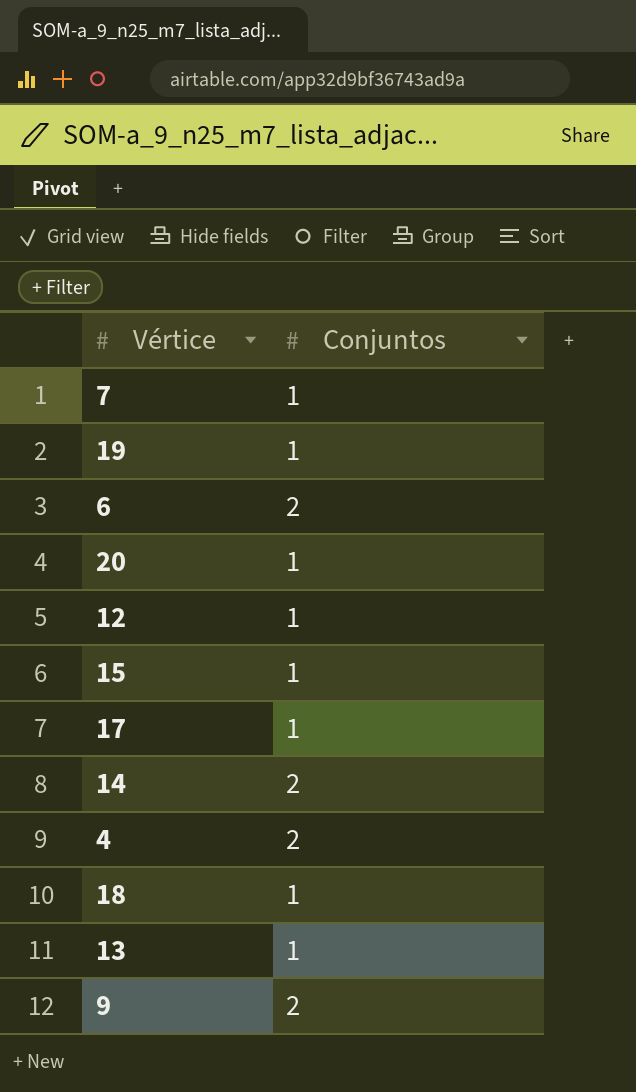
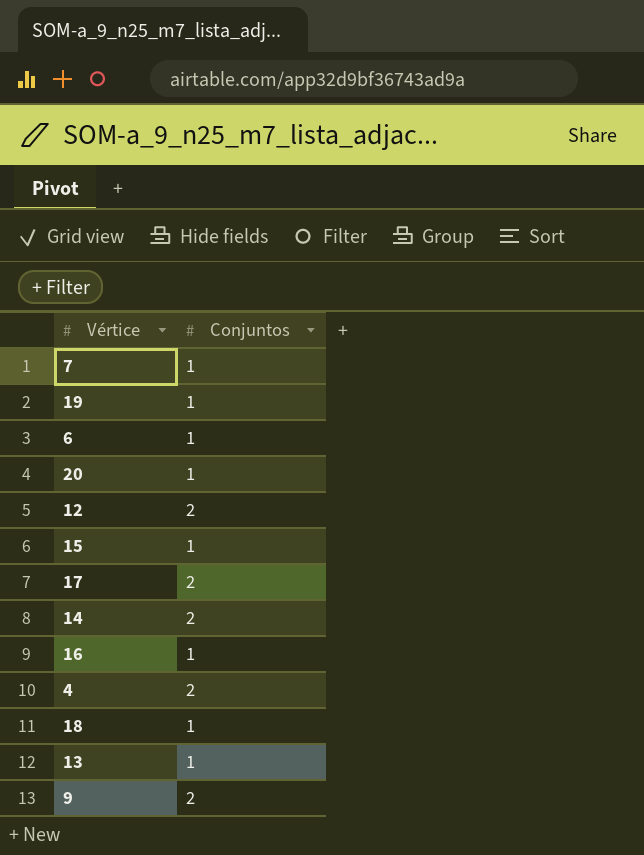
6 | Conjuntos: 2 -> 1
12 | Conjuntos: 1 -> 2
17 | Conjuntos: 1 -> 2
row 16: none -> 1

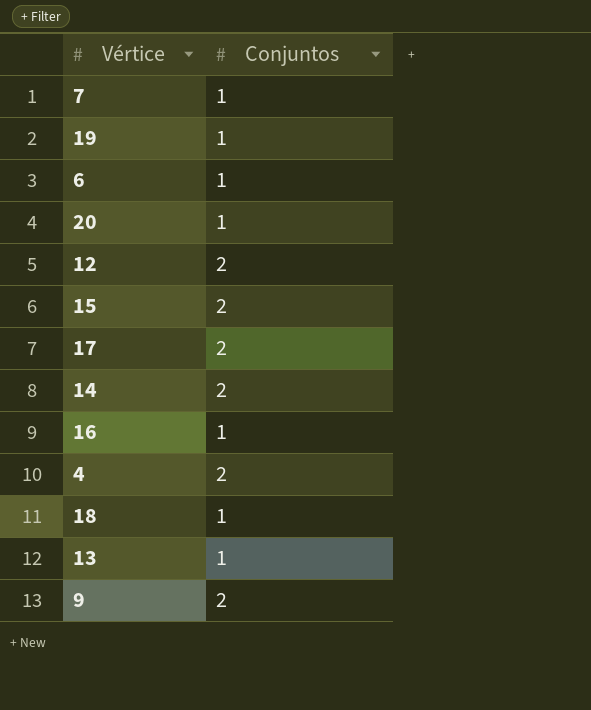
15 | Conjuntos: 1 -> 2

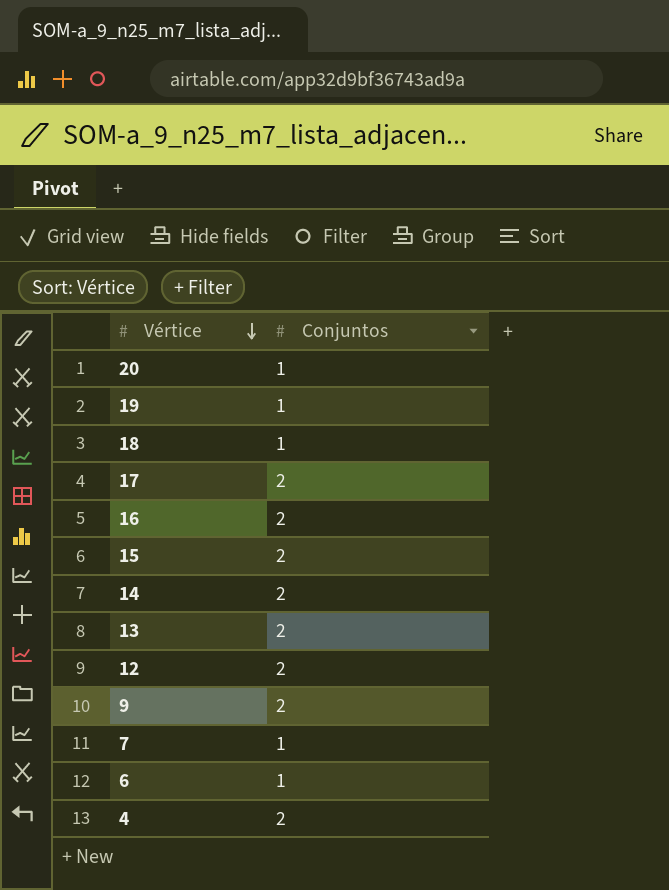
row order: none -> Vértice descending
16 | Conjuntos: 1 -> 2
13 | Conjuntos: 1 -> 2

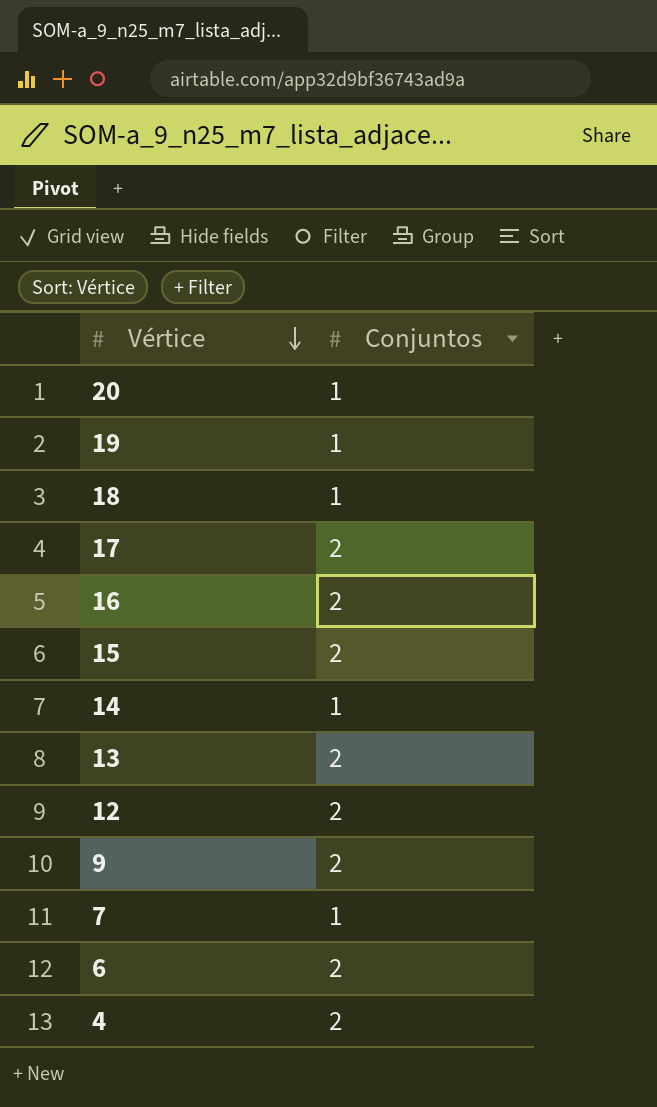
14 | Conjuntos: 2 -> 1
6 | Conjuntos: 1 -> 2

